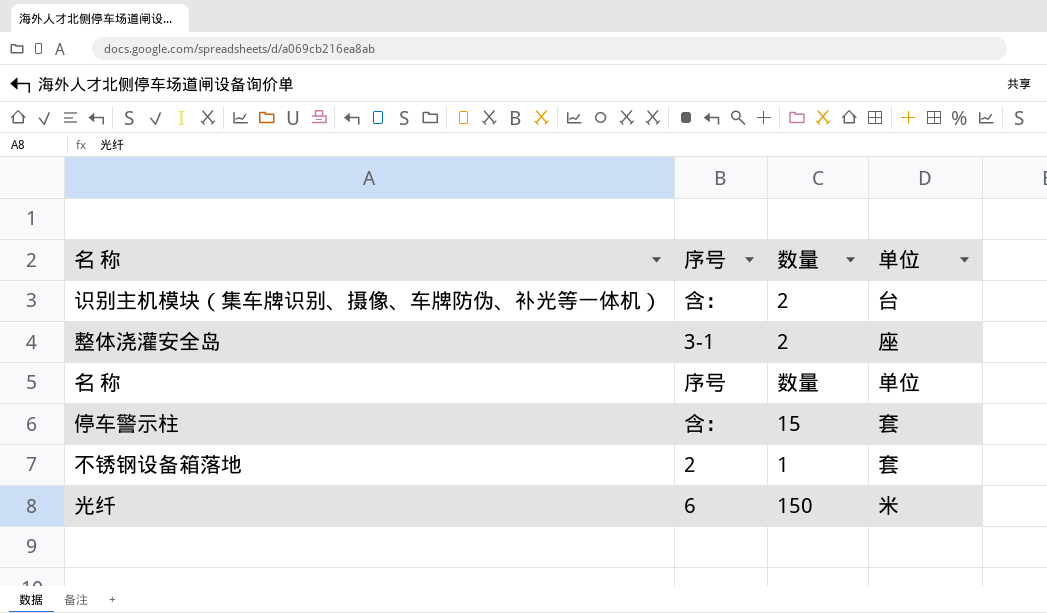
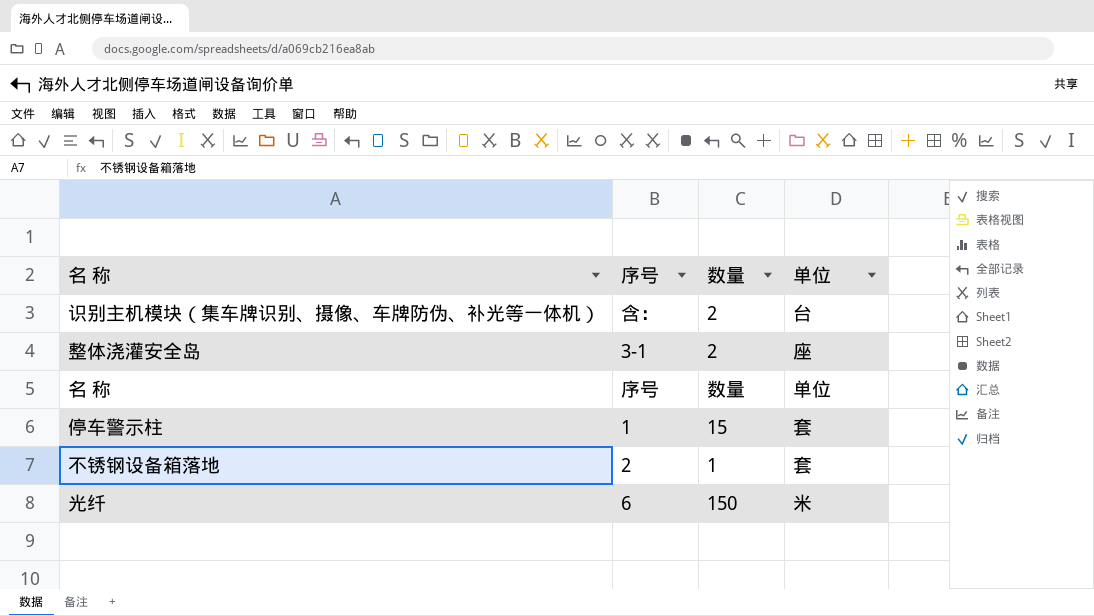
停车警示柱 | 序号: 含： -> 1

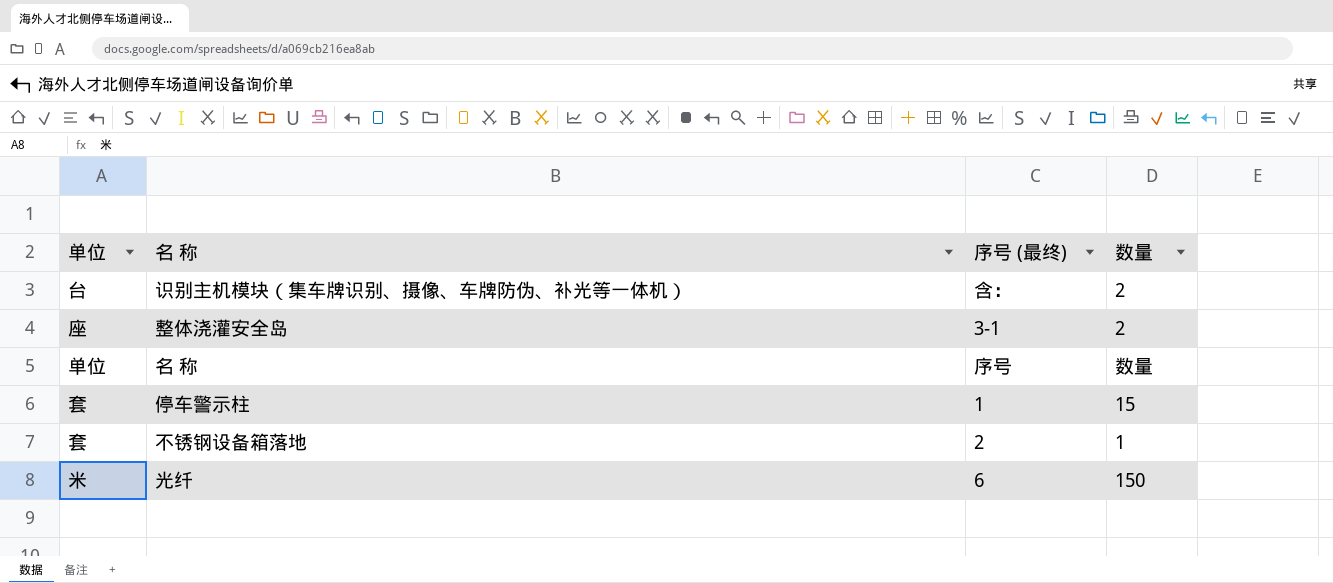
column 单位 | position: 4 -> 1
column name: 序号 -> 序号 (最终)

